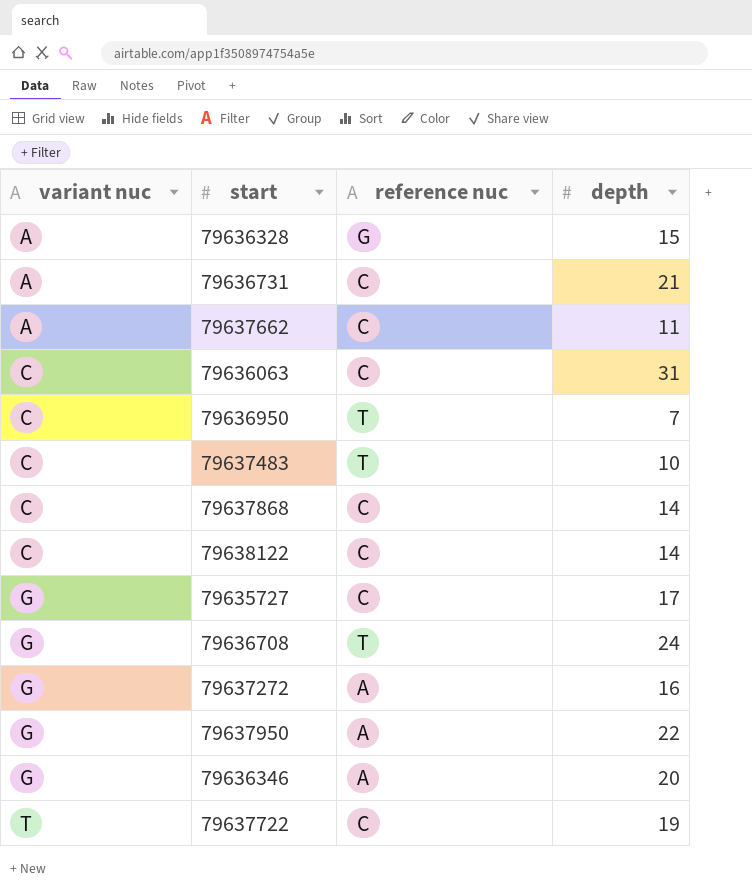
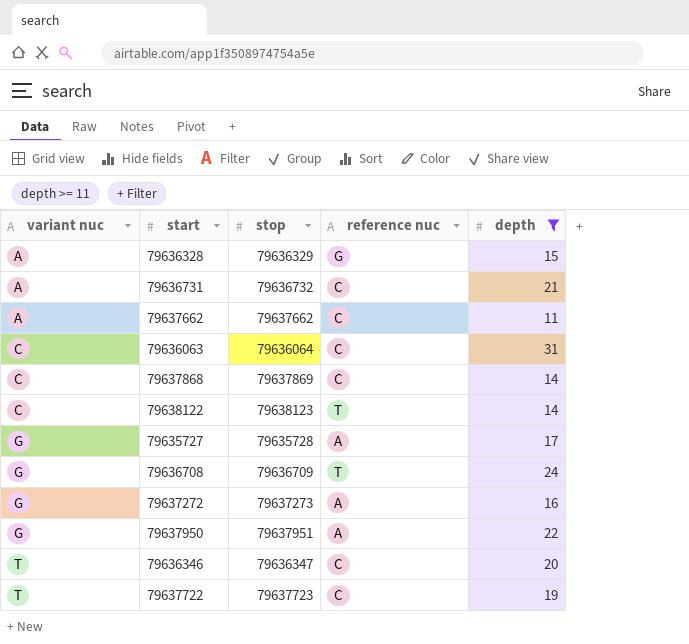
filter: none -> depth >= 11
column stop | position: none -> 3
79638122 | reference nuc: C -> T
79635727 | reference nuc: C -> A
79636346 | variant nuc: G -> T
79636346 | reference nuc: A -> C

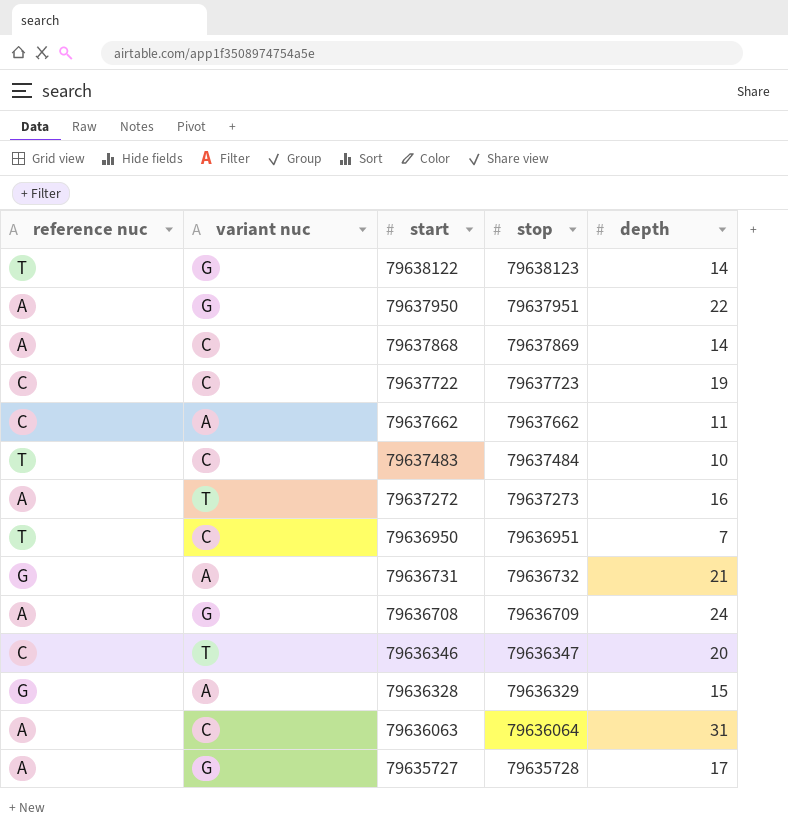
filter: depth >= 11 -> none
row order: variant nuc ascending -> start descending
column reference nuc | position: 4 -> 1
79638122 | variant nuc: C -> G
79637868 | reference nuc: C -> A
79637722 | variant nuc: T -> C
79637272 | variant nuc: G -> T
79636731 | reference nuc: C -> G
79636708 | reference nuc: T -> A
79636063 | reference nuc: C -> A

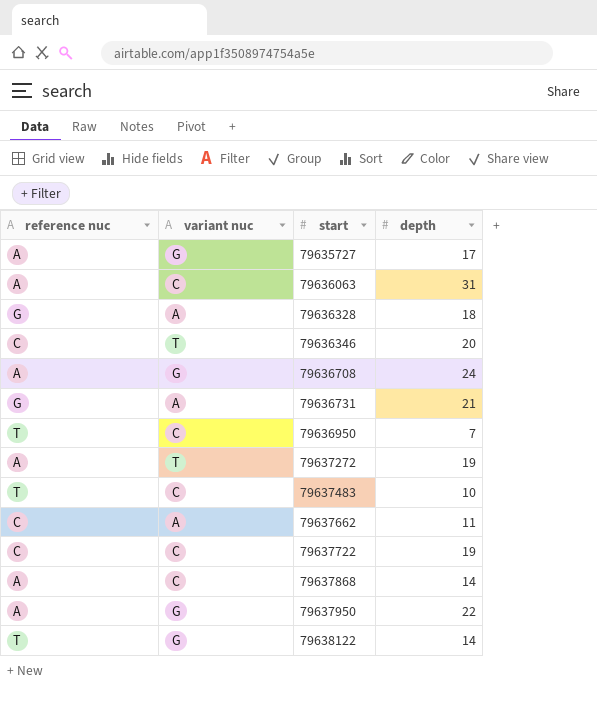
row order: start descending -> start ascending
column stop | position: 4 -> none
79636328 | depth: 15 -> 18
79637272 | depth: 16 -> 19

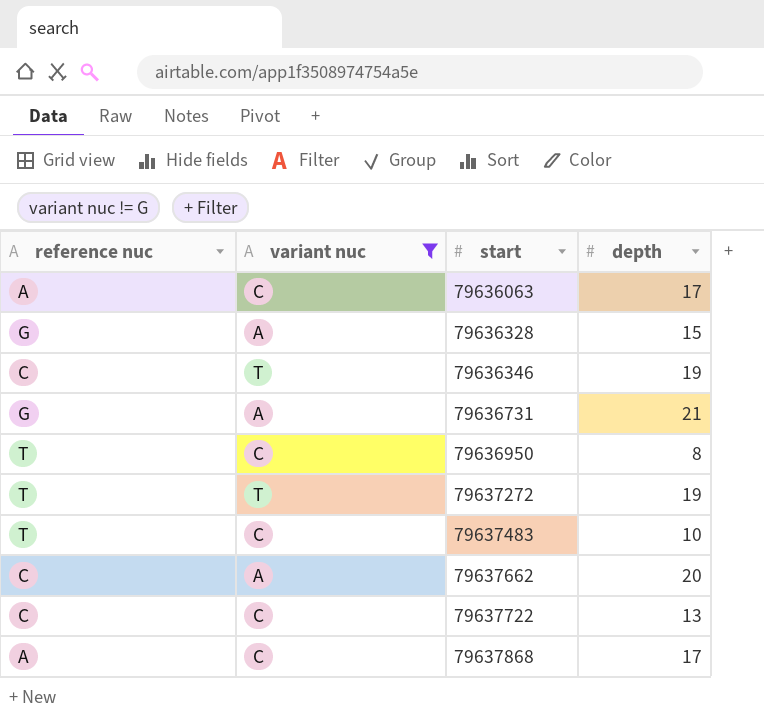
filter: none -> variant nuc != G
79636063 | depth: 31 -> 17
79636328 | depth: 18 -> 15
79636346 | depth: 20 -> 19
79636950 | depth: 7 -> 8
79637272 | reference nuc: A -> T
79637662 | depth: 11 -> 20
79637722 | depth: 19 -> 13
79637868 | depth: 14 -> 17

